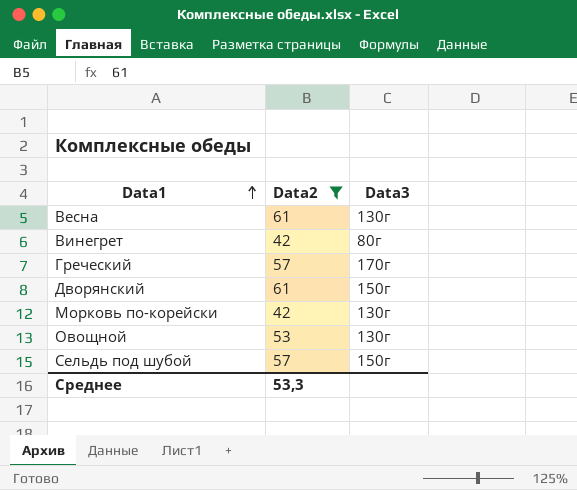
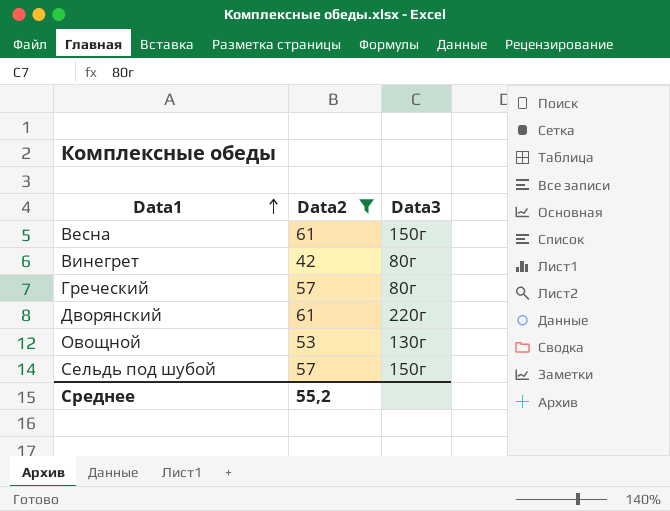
row Морковь по-корейски: 42 | 130г -> none
Весна | Data3: 130г -> 150г
Греческий | Data3: 170г -> 80г
Дворянский | Data3: 150г -> 220г
Среднее | Data2: 53,3 -> 55,2

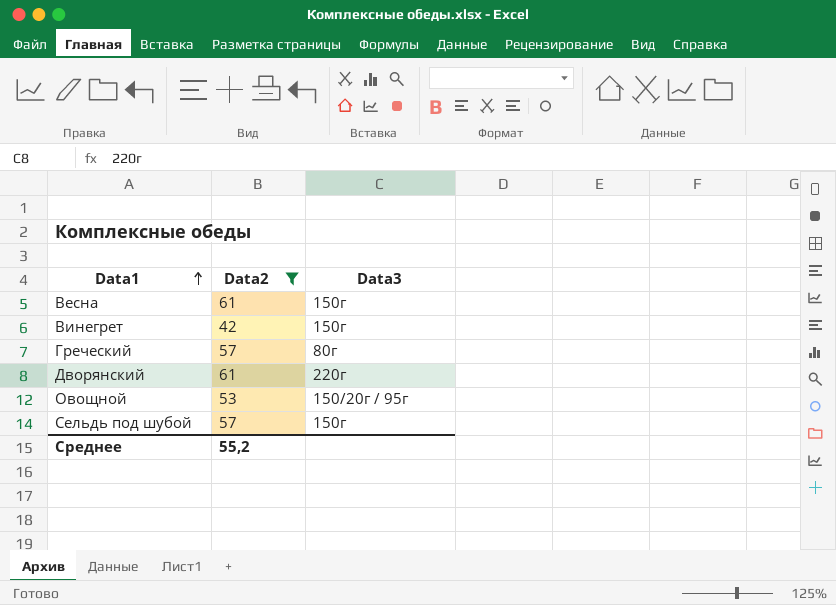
Винегрет | Data3: 80г -> 150г
Овощной | Data3: 130г -> 150/20г / 95г

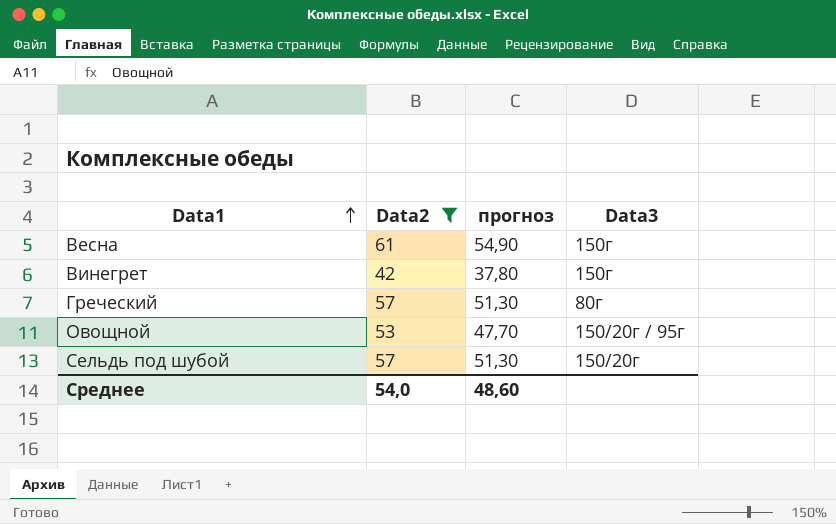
column прогноз | formula: none -> [Data2] * 0,9
row Дворянский: 61 | 220г -> none
Сельдь под шубой | Data3: 150г -> 150/20г
Среднее | Data2: 55,2 -> 54,0

